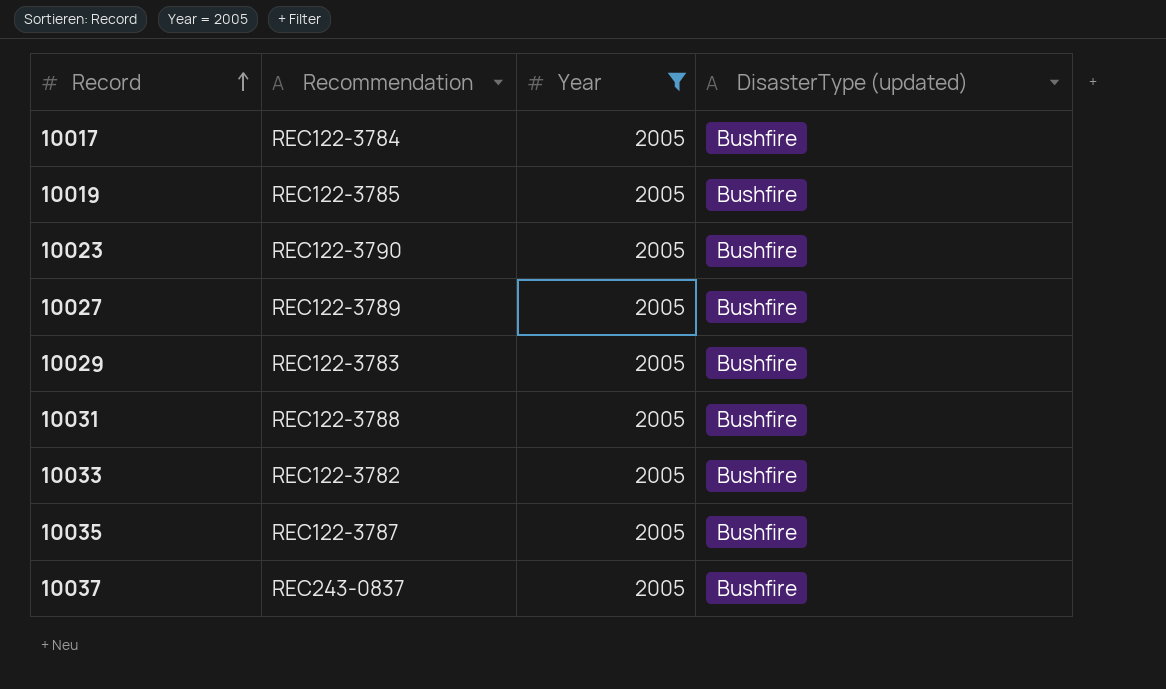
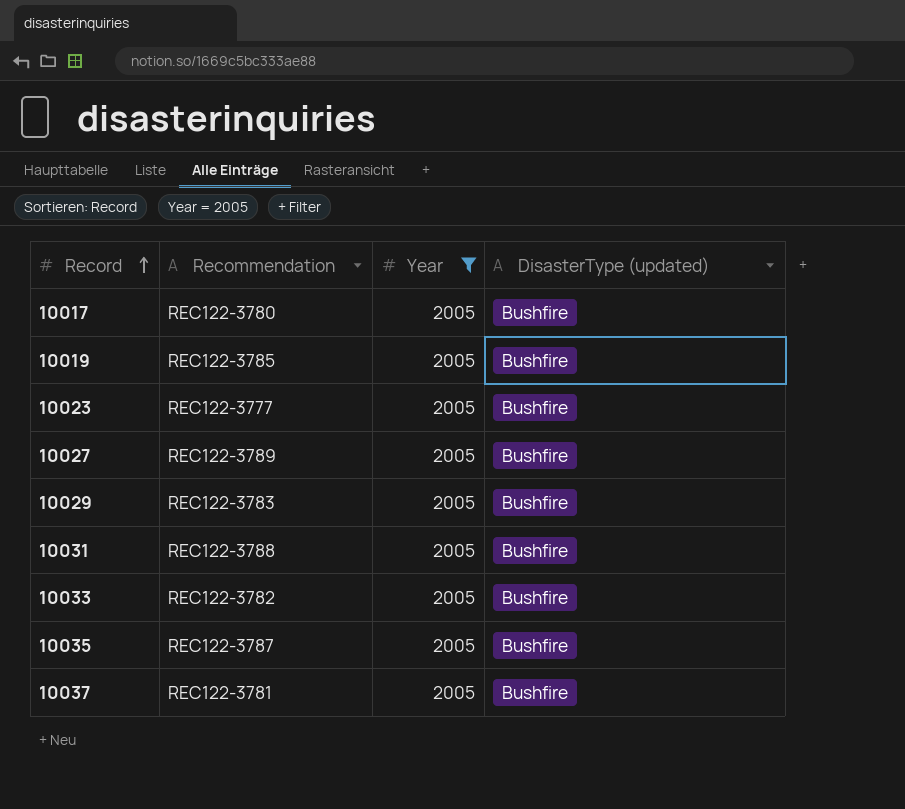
10017 | Recommendation: REC122-3784 -> REC122-3780
10023 | Recommendation: REC122-3790 -> REC122-3777
10037 | Recommendation: REC243-0837 -> REC122-3781

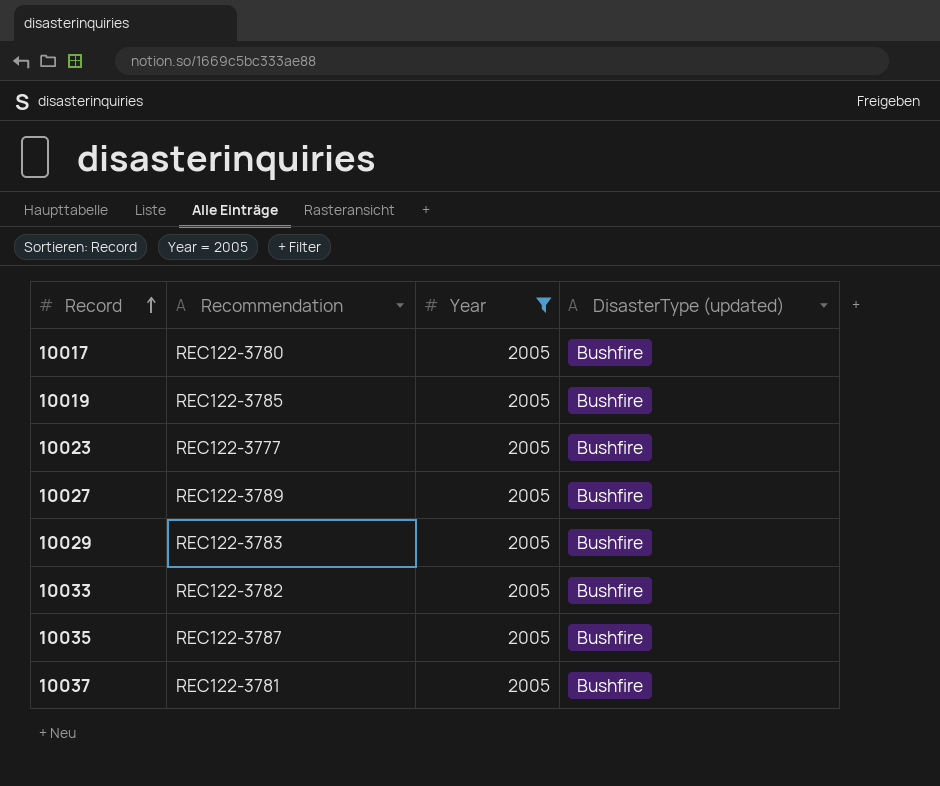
row 10031: REC122-3788 | 2005 | Bushfire -> none

